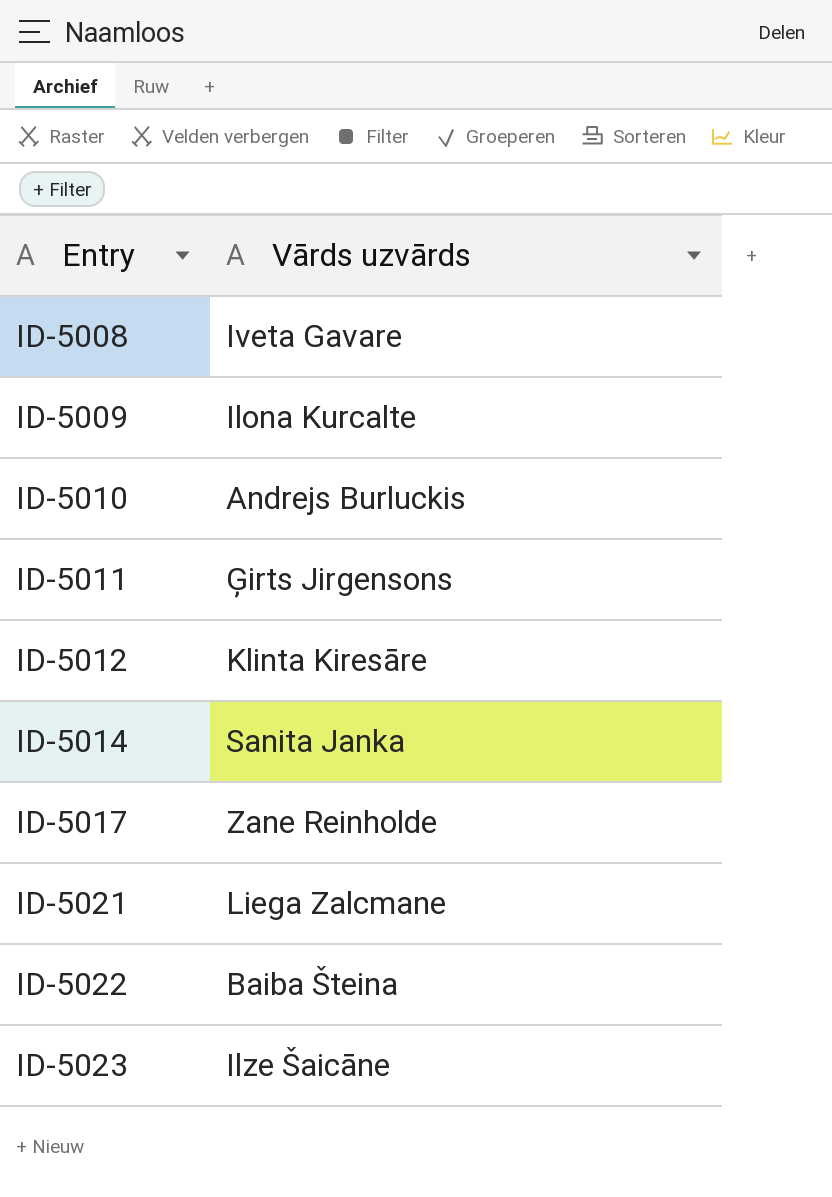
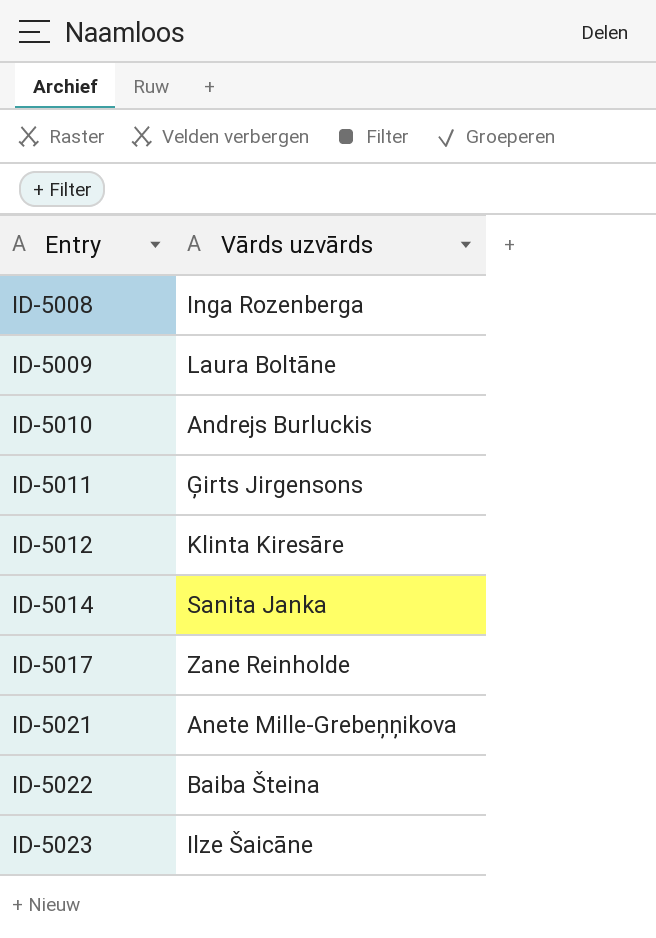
ID-5008 | Vārds uzvārds: Iveta Gavare -> Inga Rozenberga
ID-5009 | Vārds uzvārds: Ilona Kurcalte -> Laura Boltāne
ID-5021 | Vārds uzvārds: Liega Zalcmane -> Anete Mille-Grebeņņikova

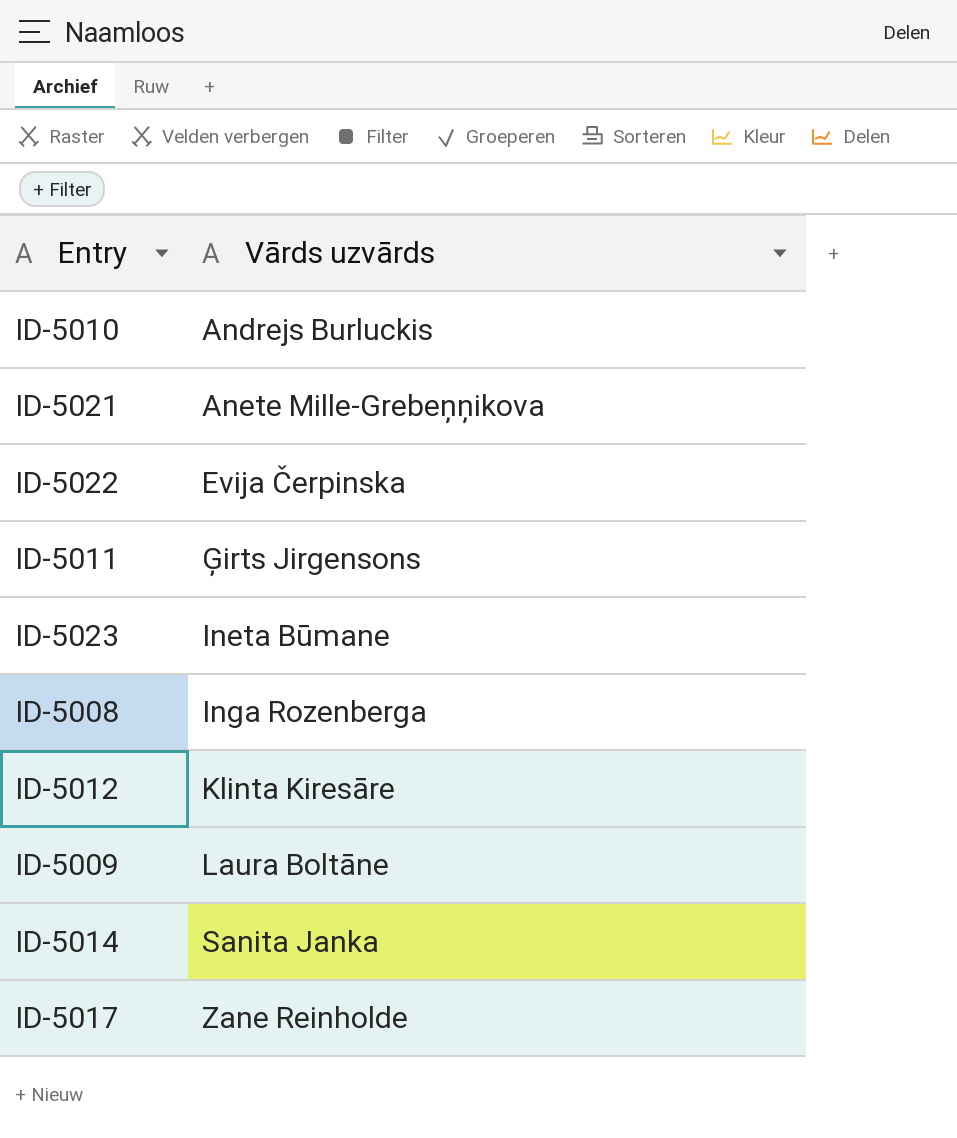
row order: Entry ascending -> Vārds uzvārds ascending
ID-5022 | Vārds uzvārds: Baiba Šteina -> Evija Čerpinska
ID-5023 | Vārds uzvārds: Ilze Šaicāne -> Ineta Būmane

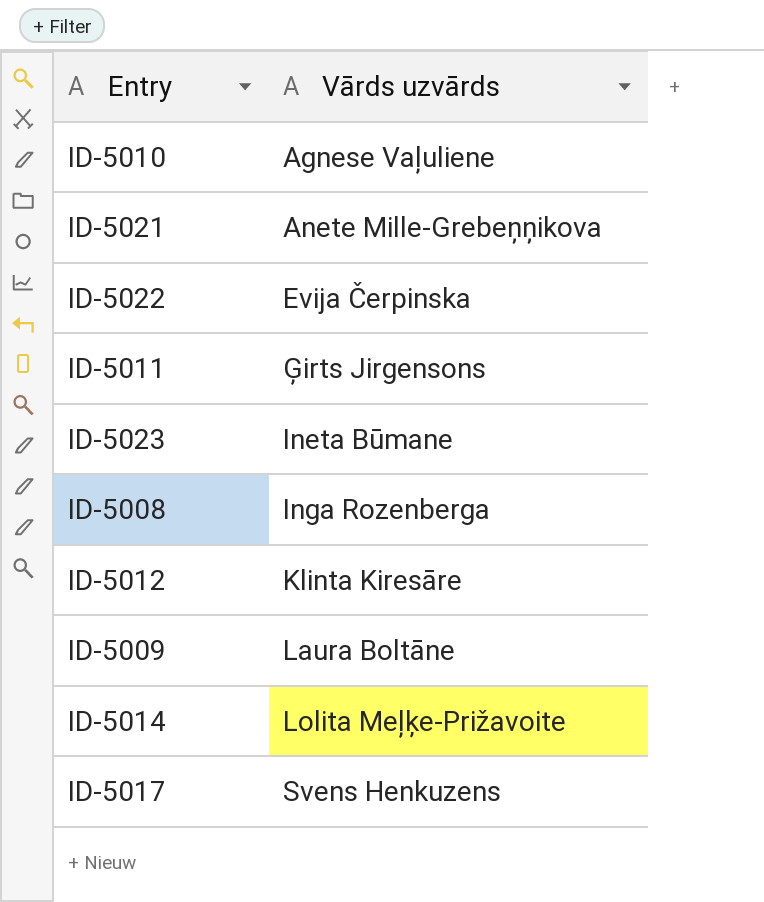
ID-5010 | Vārds uzvārds: Andrejs Burluckis -> Agnese Vaļuliene
ID-5014 | Vārds uzvārds: Sanita Janka -> Lolita Meļķe-Prižavoite
ID-5017 | Vārds uzvārds: Zane Reinholde -> Svens Henkuzens

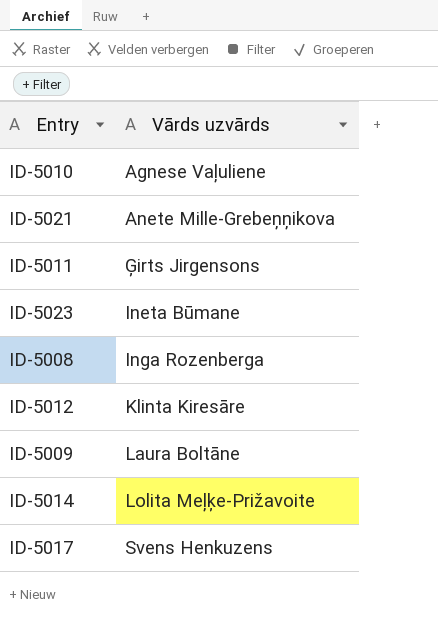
row ID-5022: Evija Čerpinska -> none

